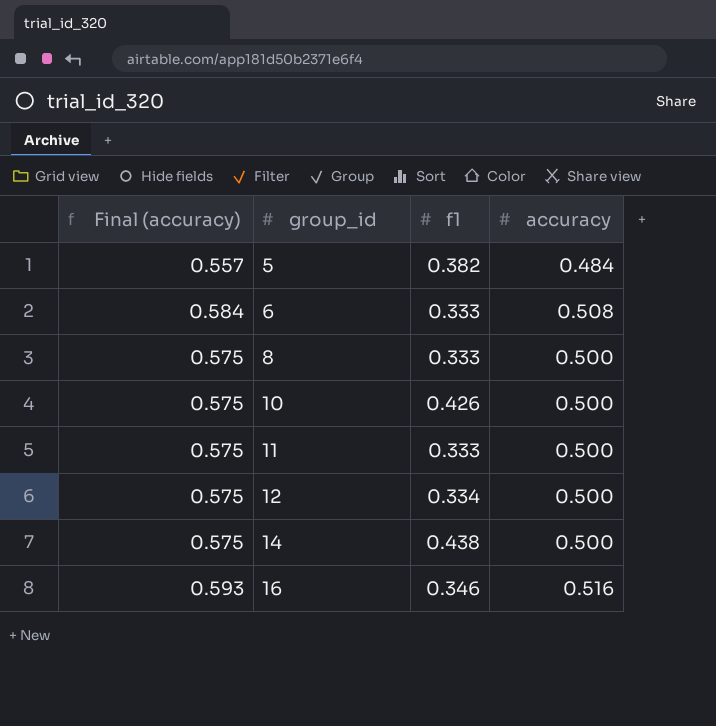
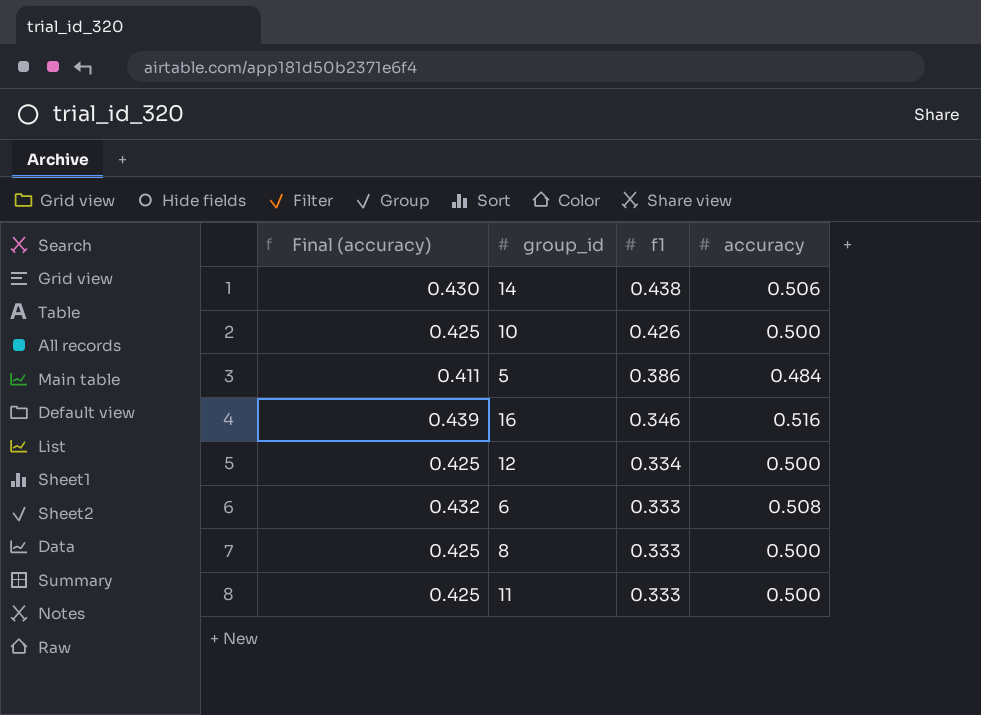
row order: group_id ascending -> f1 descending
column Final (accuracy) | formula: [accuracy] * 1.15 -> [accuracy] * 0.85
14 | accuracy: 0.500 -> 0.506
5 | f1: 0.382 -> 0.386

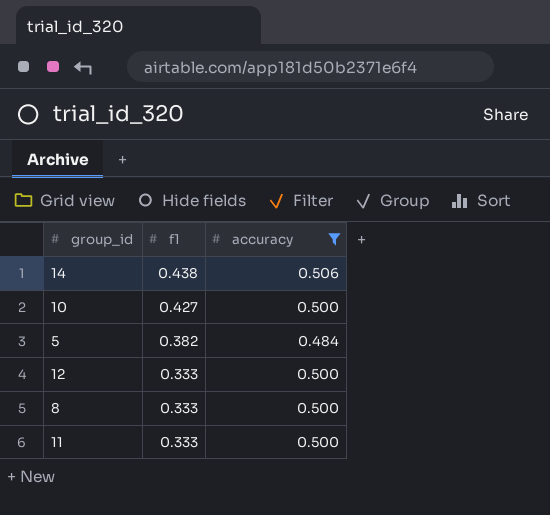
filter: none -> accuracy <= 0.506
column Final (accuracy) | formula: [accuracy] * 0.85 -> none
10 | f1: 0.426 -> 0.427
5 | f1: 0.386 -> 0.382
12 | f1: 0.334 -> 0.333

